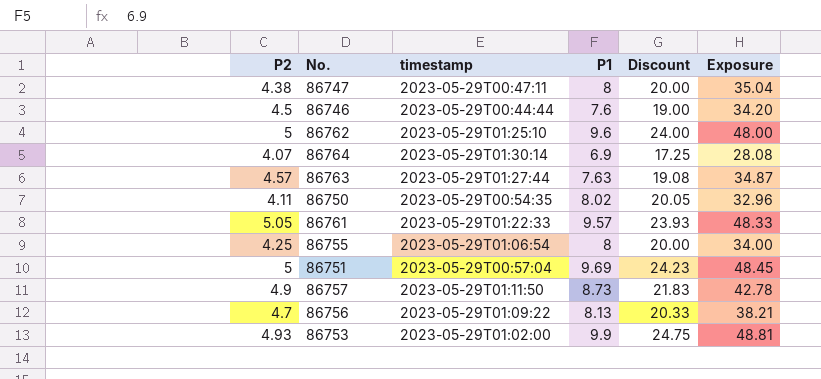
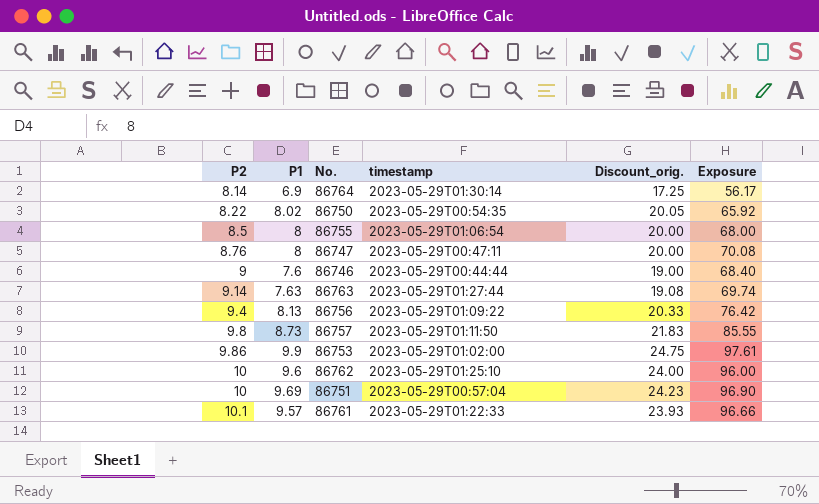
row order: none -> P2 ascending
column P1 | position: 4 -> 2
column name: Discount -> Discount_orig.
86764 | P2: 4.07 -> 8.14
86764 | Exposure: 28.08 -> 56.17
86750 | P2: 4.11 -> 8.22
86750 | Exposure: 32.96 -> 65.92
86755 | P2: 4.25 -> 8.5
86755 | Exposure: 34.00 -> 68.00
86747 | P2: 4.38 -> 8.76
86747 | Exposure: 35.04 -> 70.08
86746 | P2: 4.5 -> 9
86746 | Exposure: 34.20 -> 68.40
86763 | P2: 4.57 -> 9.14
86763 | Exposure: 34.87 -> 69.74
86756 | P2: 4.7 -> 9.4
86756 | Exposure: 38.21 -> 76.42
86757 | P2: 4.9 -> 9.8
86757 | Exposure: 42.78 -> 85.55
86753 | P2: 4.93 -> 9.86
86753 | Exposure: 48.81 -> 97.61
86762 | P2: 5 -> 10
86762 | Exposure: 48.00 -> 96.00
86751 | P2: 5 -> 10
86751 | Exposure: 48.45 -> 96.90
86761 | P2: 5.05 -> 10.1
86761 | Exposure: 48.33 -> 96.66

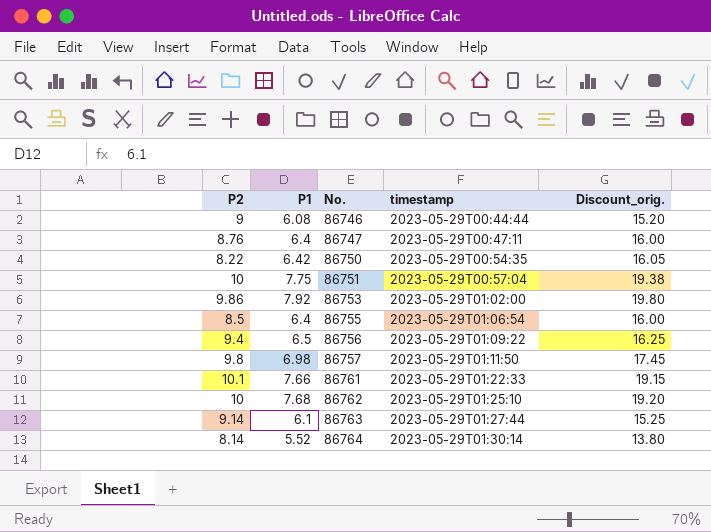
row order: P2 ascending -> No. ascending
column Exposure | formula: [P2] * [P1] -> none
86746 | P1: 7.6 -> 6.08
86746 | Discount_orig.: 19.00 -> 15.20
86747 | P1: 8 -> 6.4
86747 | Discount_orig.: 20.00 -> 16.00
86750 | P1: 8.02 -> 6.42
86750 | Discount_orig.: 20.05 -> 16.05
86751 | P1: 9.69 -> 7.75
86751 | Discount_orig.: 24.23 -> 19.38
86753 | P1: 9.9 -> 7.92
86753 | Discount_orig.: 24.75 -> 19.80
86755 | P1: 8 -> 6.4
86755 | Discount_orig.: 20.00 -> 16.00
86756 | P1: 8.13 -> 6.5
86756 | Discount_orig.: 20.33 -> 16.25
86757 | P1: 8.73 -> 6.98
86757 | Discount_orig.: 21.83 -> 17.45
86761 | P1: 9.57 -> 7.66
86761 | Discount_orig.: 23.93 -> 19.15
86762 | P1: 9.6 -> 7.68
86762 | Discount_orig.: 24.00 -> 19.20
86763 | P1: 7.63 -> 6.1
86763 | Discount_orig.: 19.08 -> 15.25
86764 | P1: 6.9 -> 5.52
86764 | Discount_orig.: 17.25 -> 13.80

